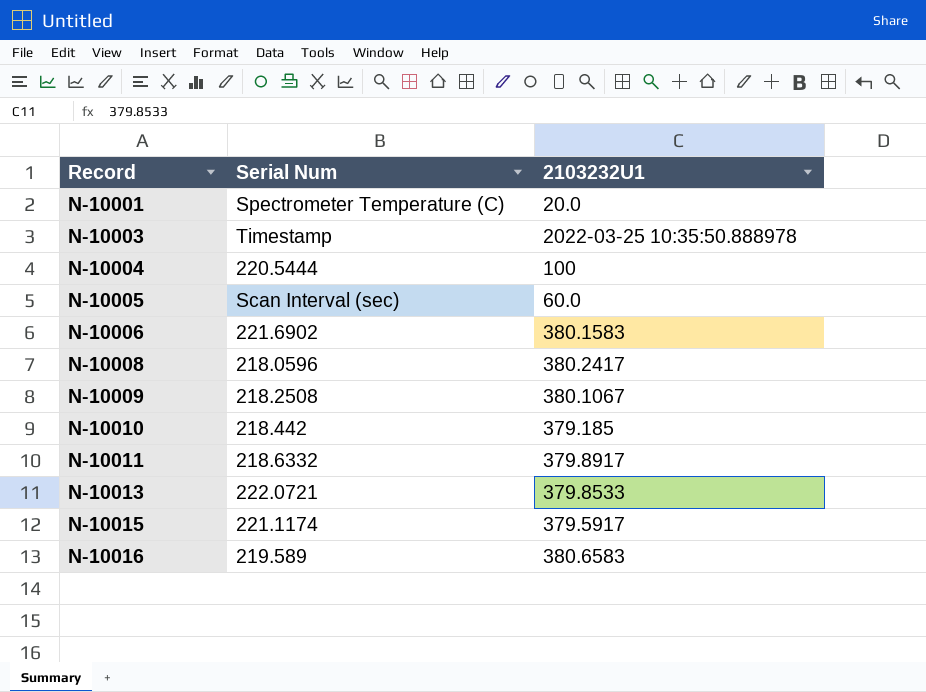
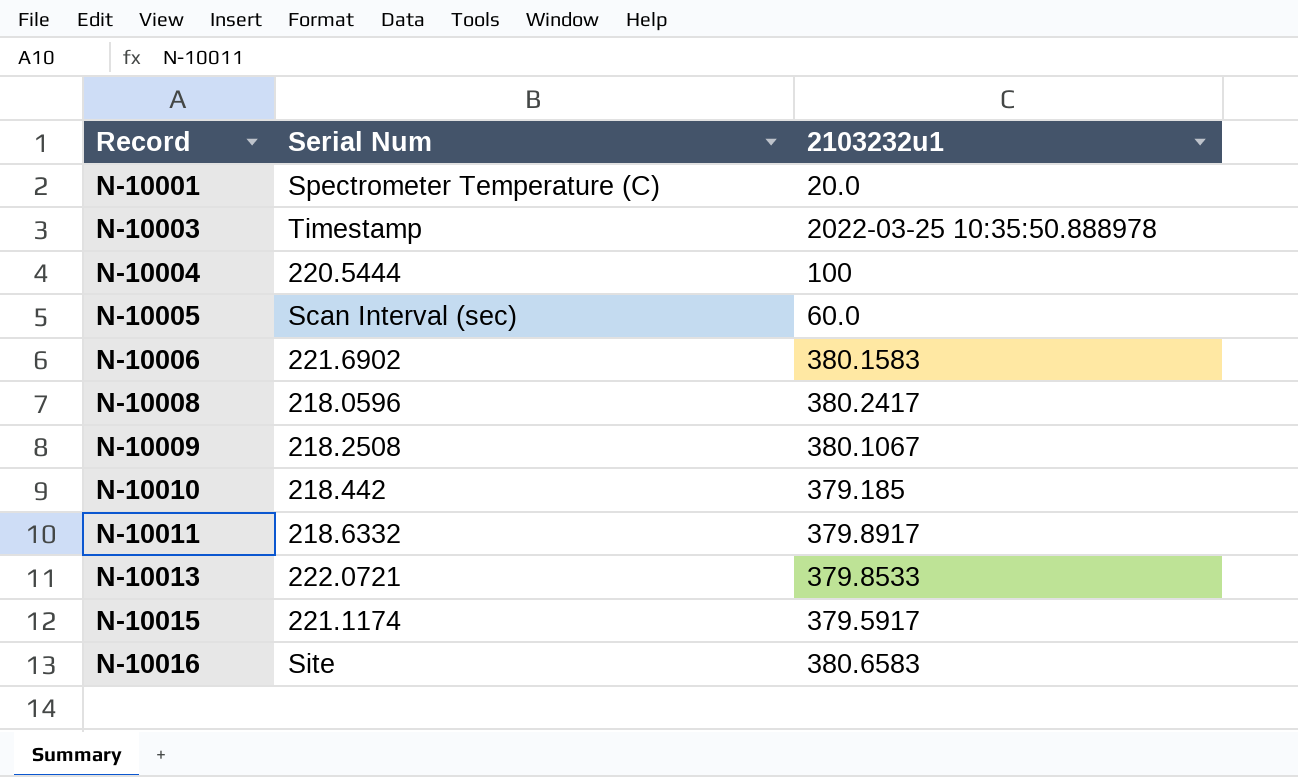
column name: 2103232U1 -> 2103232u1
N-10016 | Serial Num: 219.589 -> Site

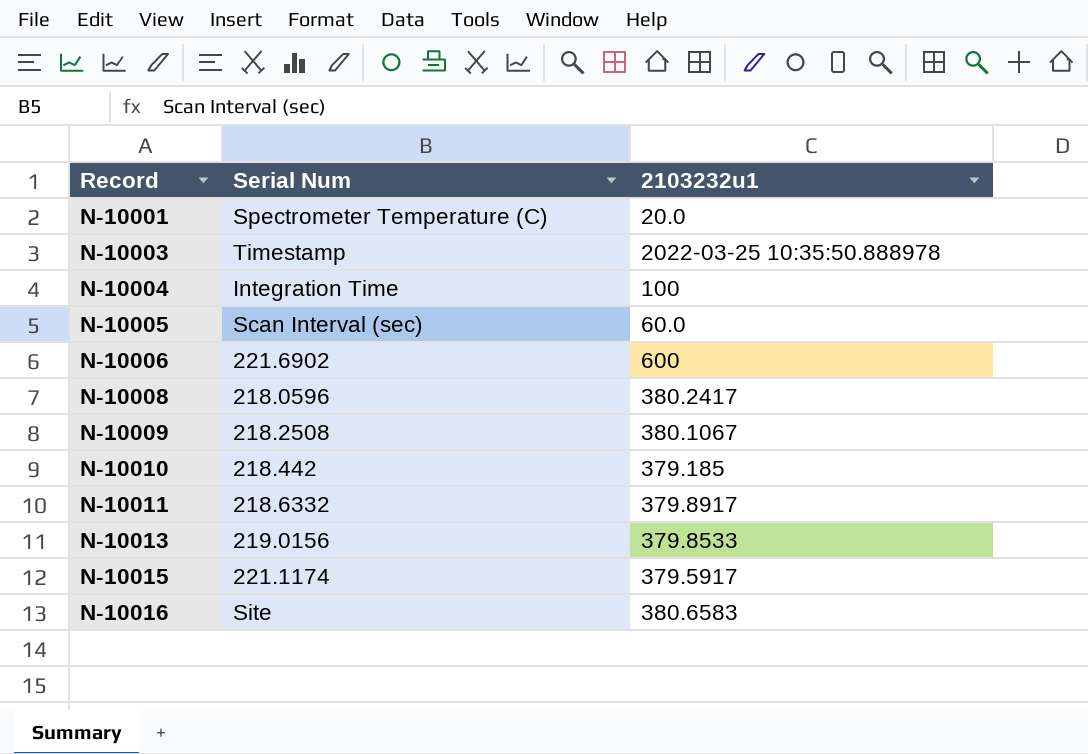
N-10004 | Serial Num: 220.5444 -> Integration Time
N-10006 | 2103232u1: 380.1583 -> 600
N-10013 | Serial Num: 222.0721 -> 219.0156

